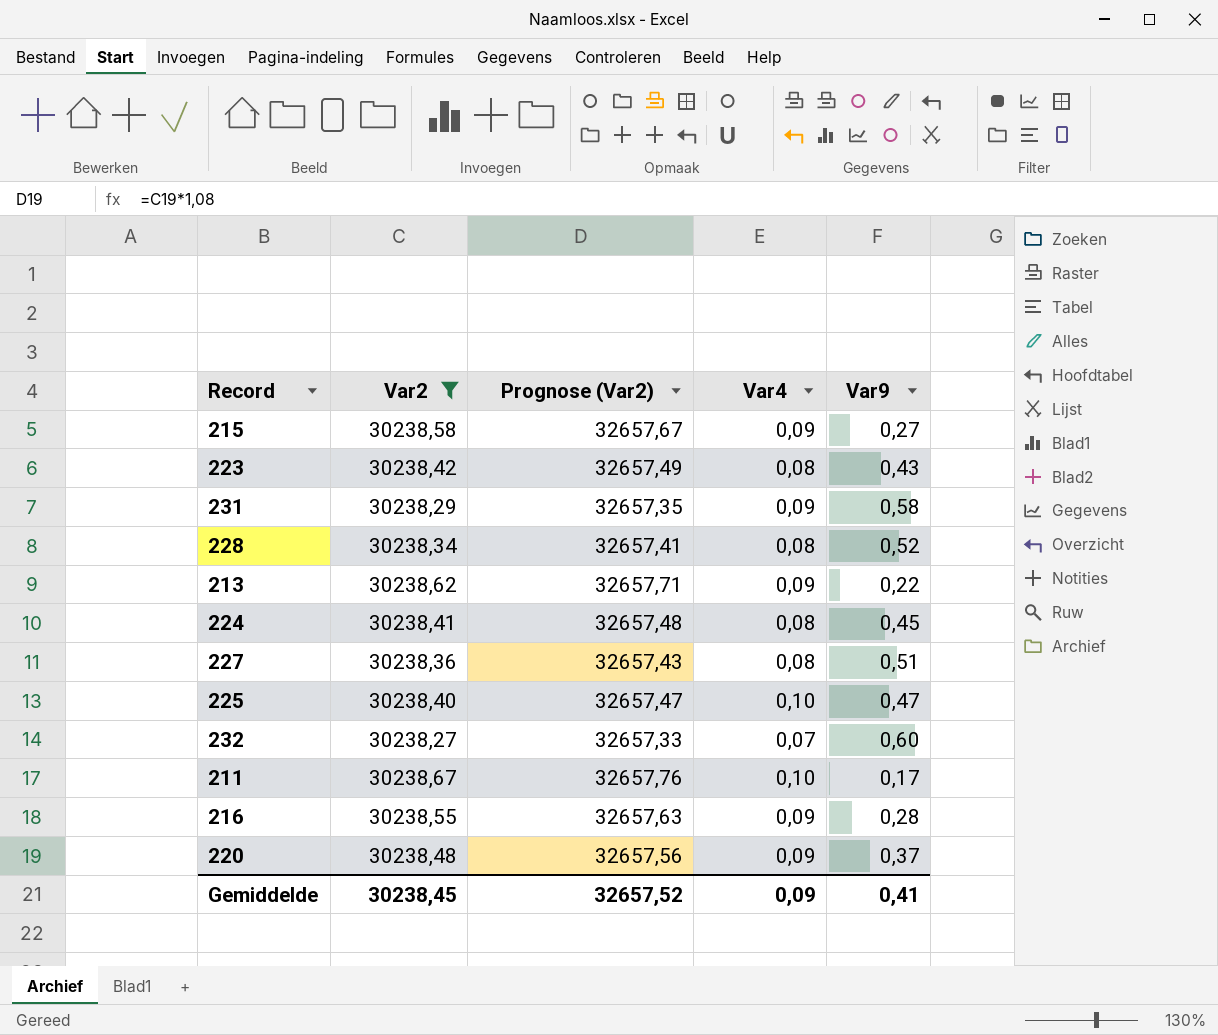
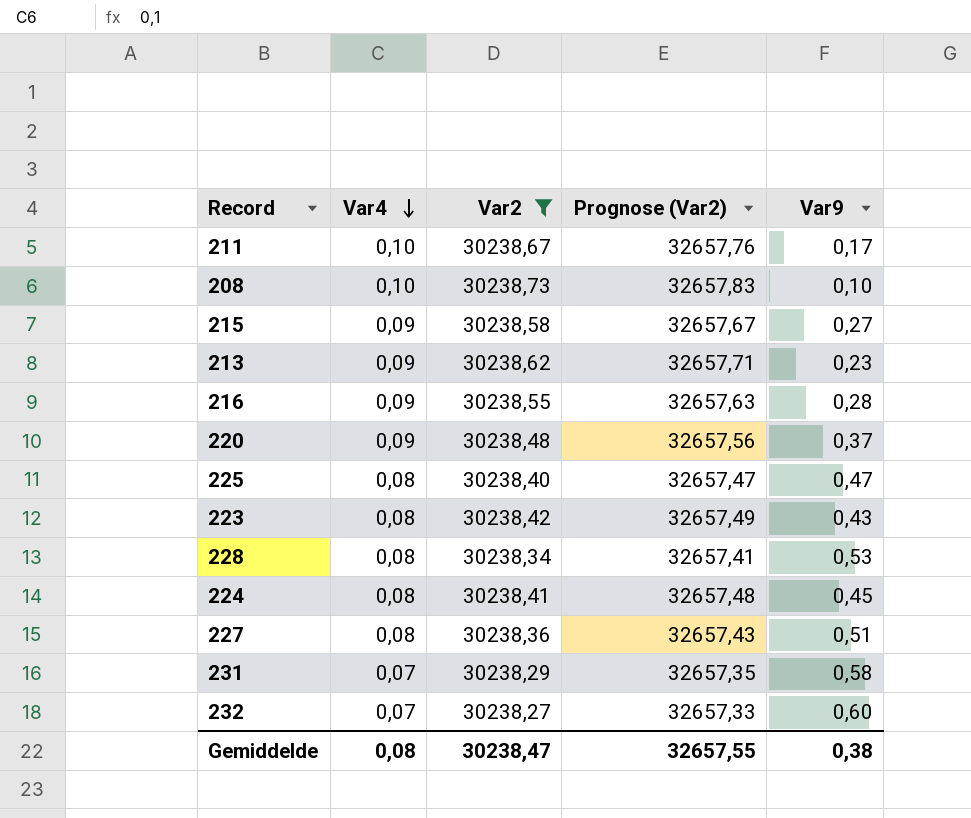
row order: none -> Var4 descending
column Var4 | position: 4 -> 2
row 208: none -> 0,10 | 30238,73 | 32657,83 | 0,10
213 | Var9: 0,22 -> 0,23
225 | Var4: 0,10 -> 0,08
228 | Var9: 0,52 -> 0,53
231 | Var4: 0,09 -> 0,07
Gemiddelde | Var4: 0,09 -> 0,08
Gemiddelde | Var2: 30238,45 -> 30238,47
Gemiddelde | Prognose (Var2): 32657,52 -> 32657,55
Gemiddelde | Var9: 0,41 -> 0,38

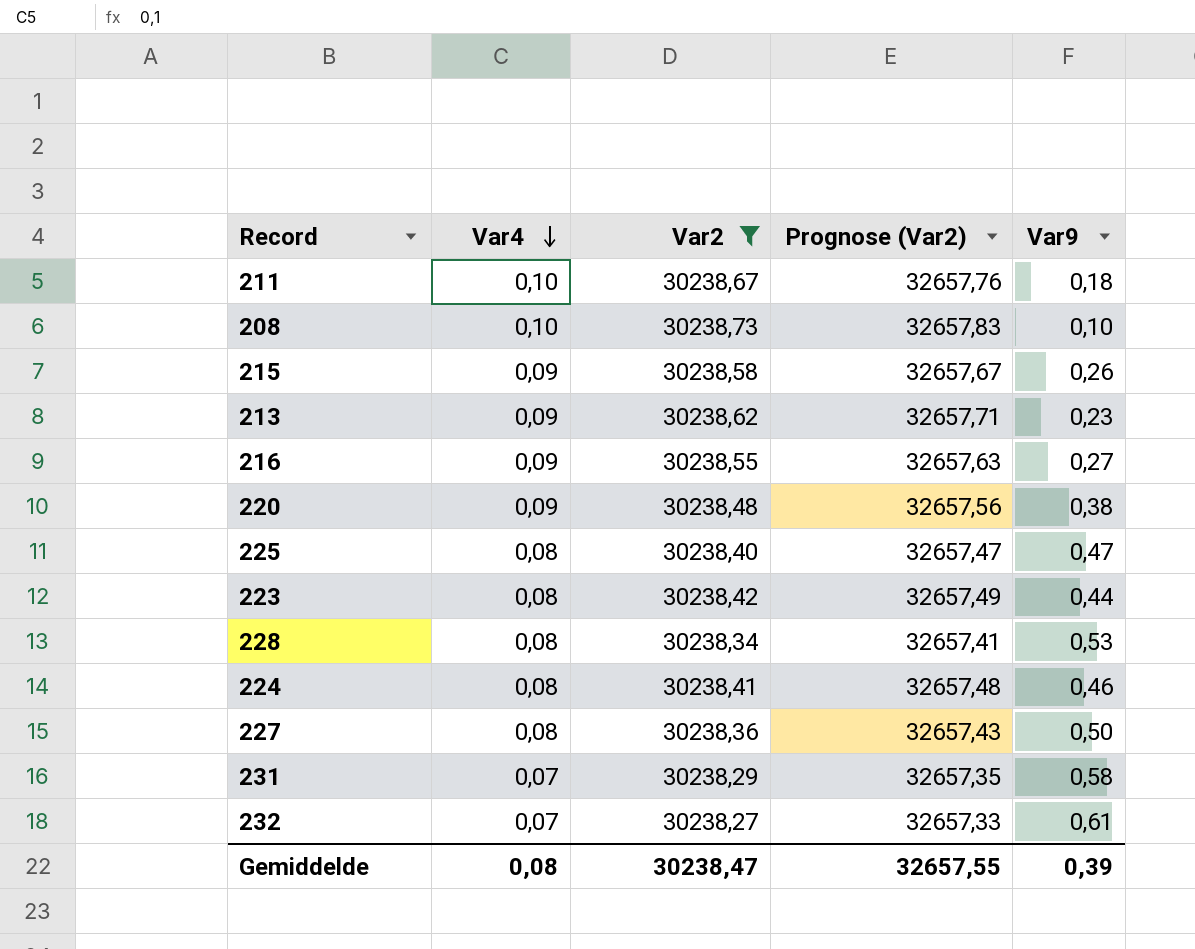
211 | Var9: 0,17 -> 0,18
215 | Var9: 0,27 -> 0,26
216 | Var9: 0,28 -> 0,27
220 | Var9: 0,37 -> 0,38
223 | Var9: 0,43 -> 0,44
224 | Var9: 0,45 -> 0,46
227 | Var9: 0,51 -> 0,50
232 | Var9: 0,60 -> 0,61
Gemiddelde | Var9: 0,38 -> 0,39

